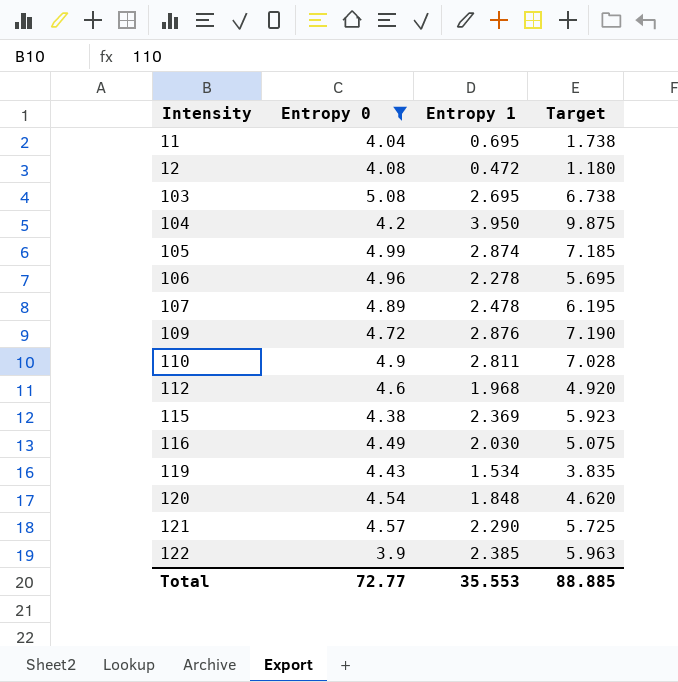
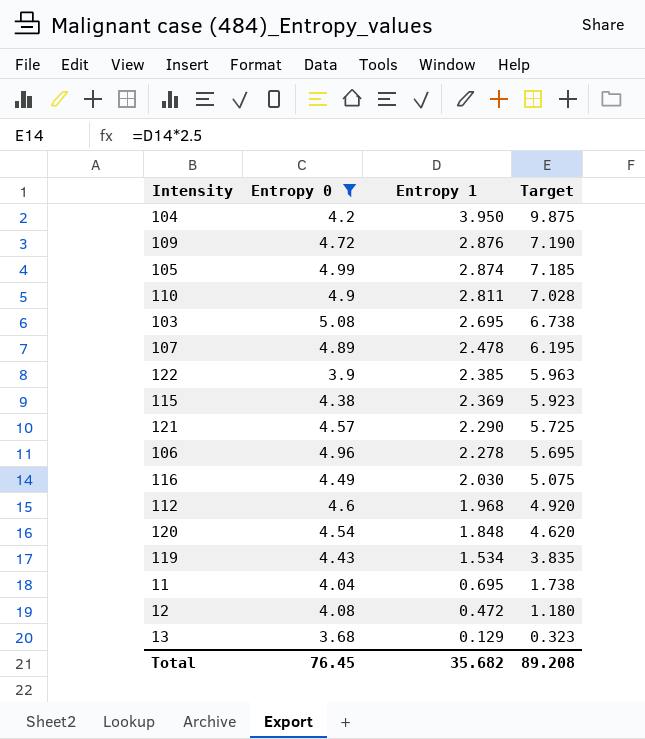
row order: Intensity ascending -> Entropy 1 descending
row 13: none -> 3.68 | 0.129 | 0.323
Total | Entropy 0: 72.77 -> 76.45
Total | Entropy 1: 35.553 -> 35.682
Total | Target: 88.885 -> 89.208

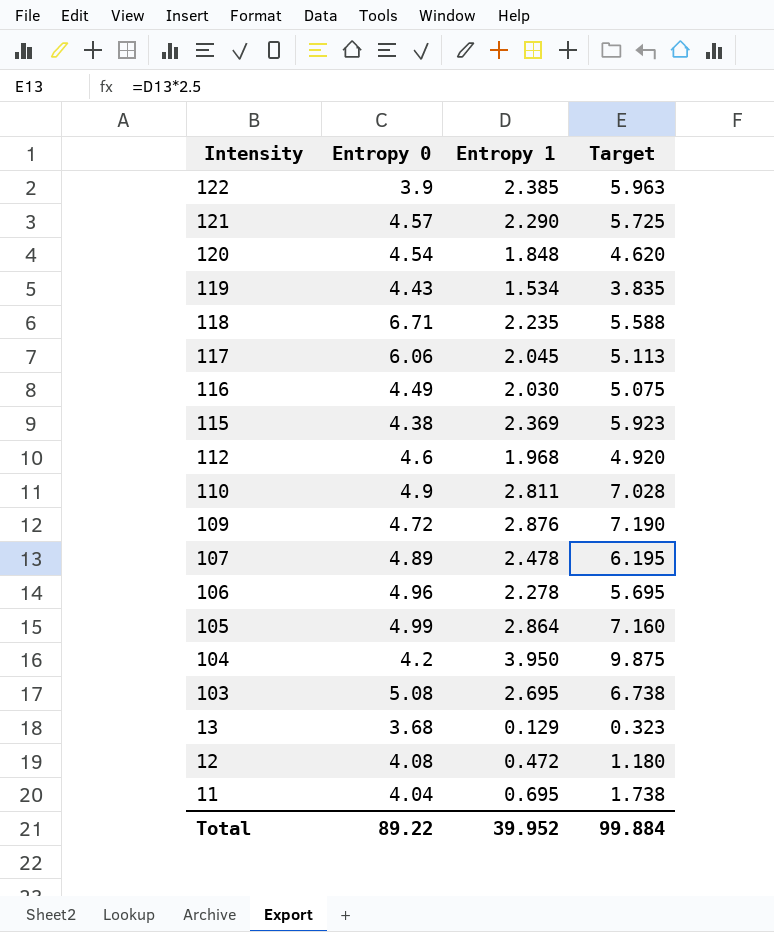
filter: Entropy 0 <= 5.08 -> none
row order: Entropy 1 descending -> Intensity descending
105 | Entropy 1: 2.874 -> 2.864
105 | Target: 7.185 -> 7.160
Total | Entropy 0: 76.45 -> 89.22
Total | Entropy 1: 35.682 -> 39.952
Total | Target: 89.208 -> 99.884

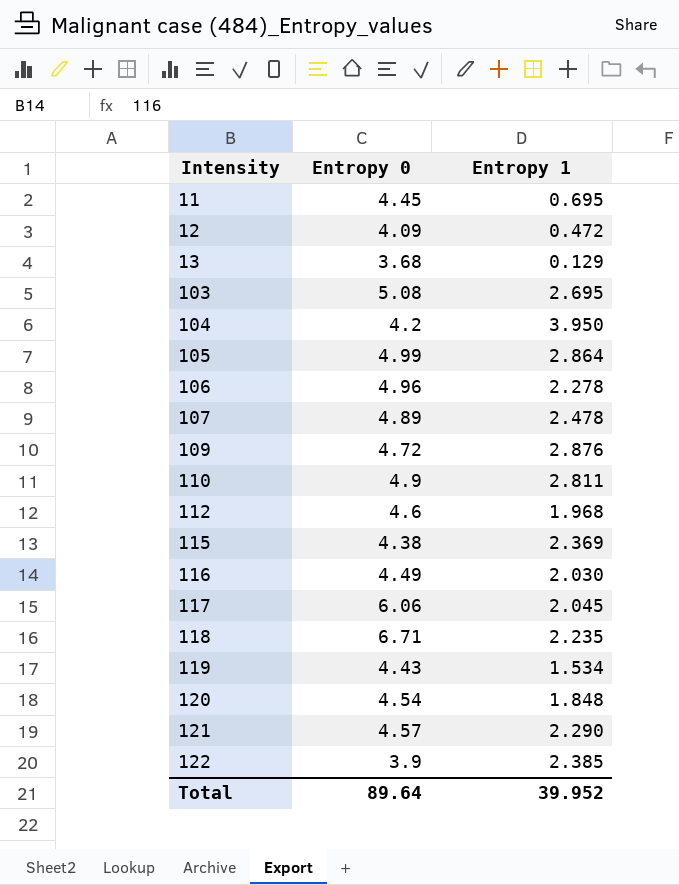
row order: Intensity descending -> Intensity ascending
column Target | formula: [Entropy 1] * 2.5 -> none
11 | Entropy 0: 4.04 -> 4.45
12 | Entropy 0: 4.08 -> 4.09
Total | Entropy 0: 89.22 -> 89.64

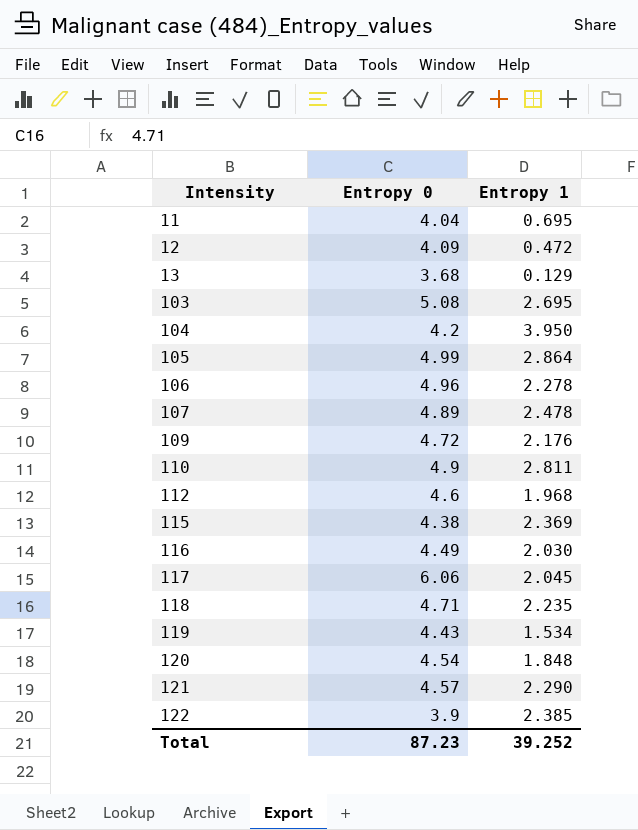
11 | Entropy 0: 4.45 -> 4.04
109 | Entropy 1: 2.876 -> 2.176
118 | Entropy 0: 6.71 -> 4.71
Total | Entropy 0: 89.64 -> 87.23
Total | Entropy 1: 39.952 -> 39.252

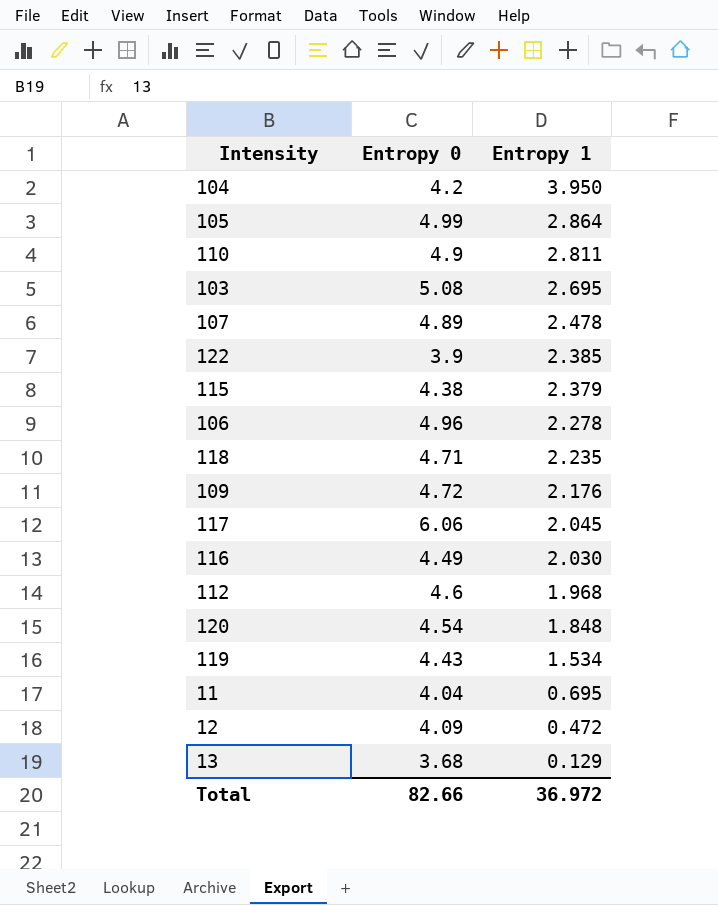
row order: Intensity ascending -> Entropy 1 descending
row 121: 4.57 | 2.290 -> none
115 | Entropy 1: 2.369 -> 2.379
Total | Entropy 0: 87.23 -> 82.66
Total | Entropy 1: 39.252 -> 36.972

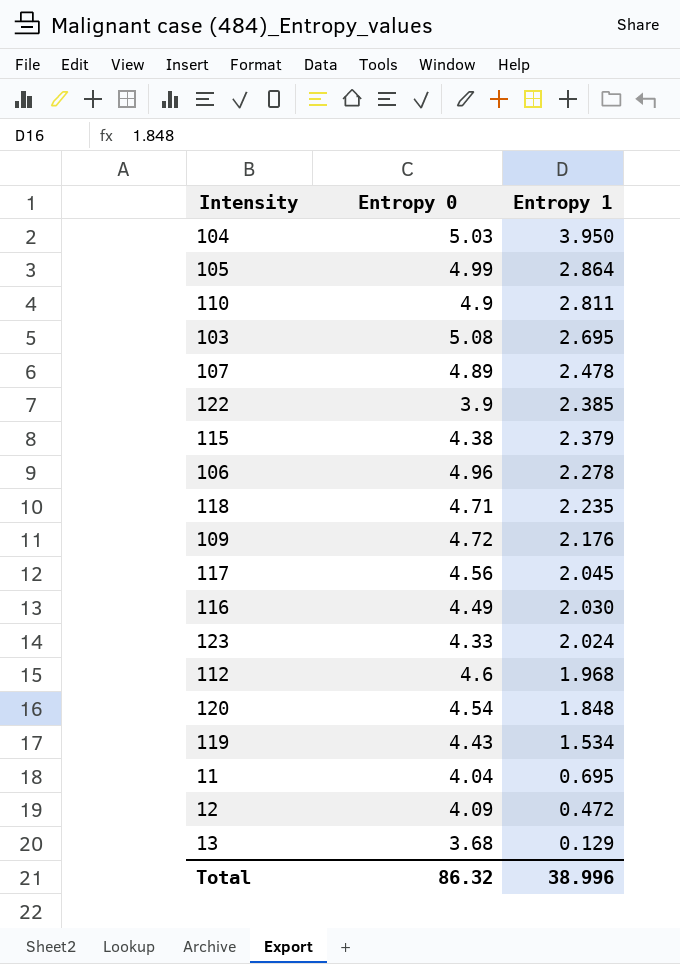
104 | Entropy 0: 4.2 -> 5.03
117 | Entropy 0: 6.06 -> 4.56
row 123: none -> 4.33 | 2.024
Total | Entropy 0: 82.66 -> 86.32
Total | Entropy 1: 36.972 -> 38.996

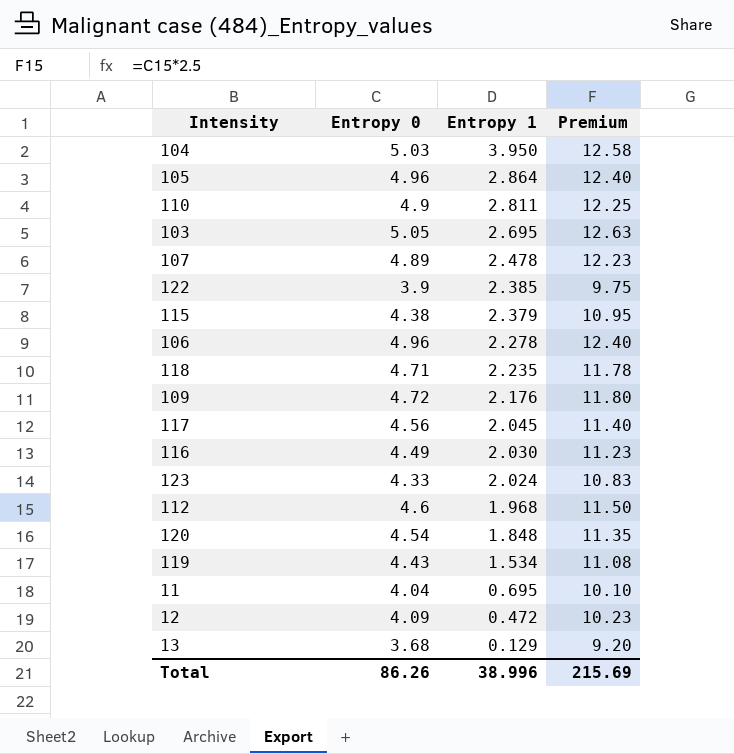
column Premium | formula: none -> [Entropy 0] * 2.5
105 | Entropy 0: 4.99 -> 4.96
103 | Entropy 0: 5.08 -> 5.05
Total | Entropy 0: 86.32 -> 86.26

